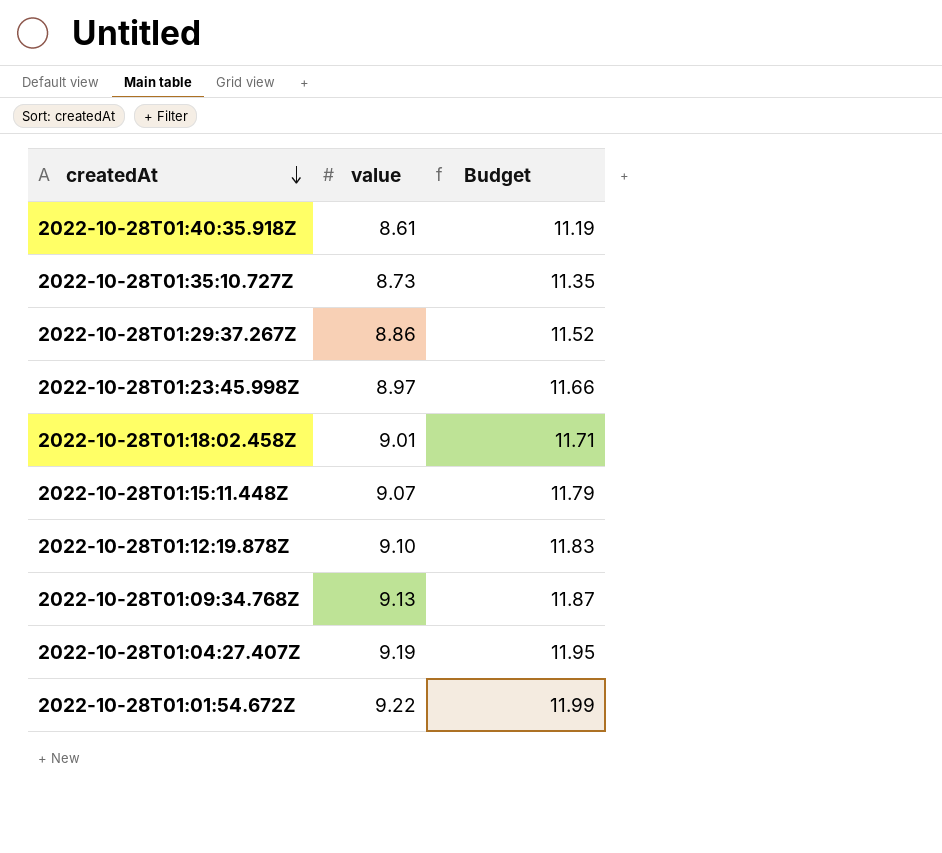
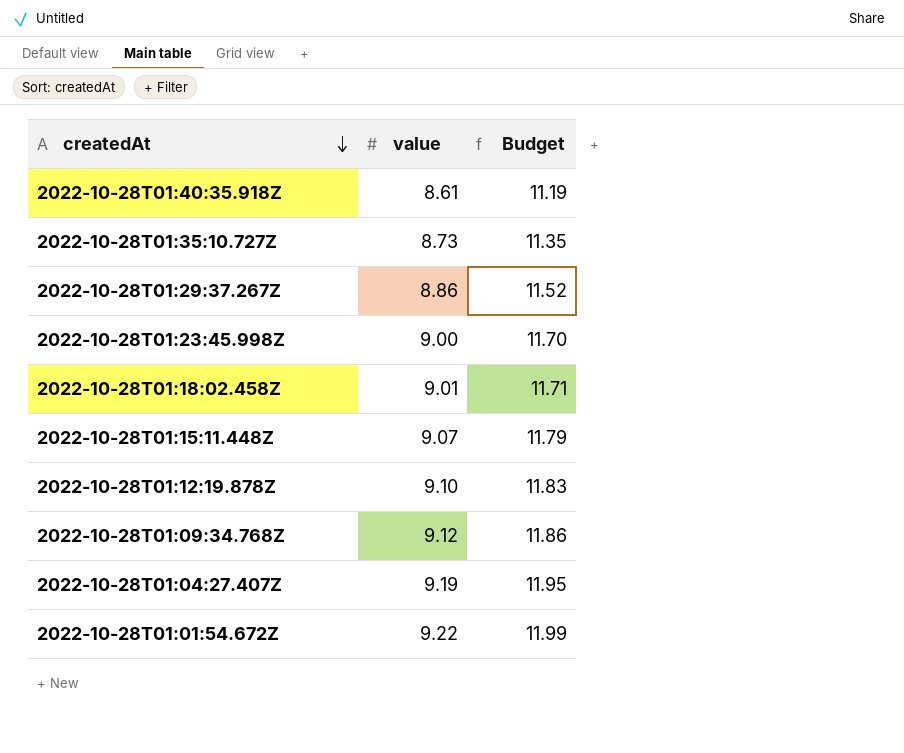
2022-10-28T01:23:45.998Z | value: 8.97 -> 9.00
2022-10-28T01:23:45.998Z | Budget: 11.66 -> 11.70
2022-10-28T01:09:34.768Z | value: 9.13 -> 9.12
2022-10-28T01:09:34.768Z | Budget: 11.87 -> 11.86

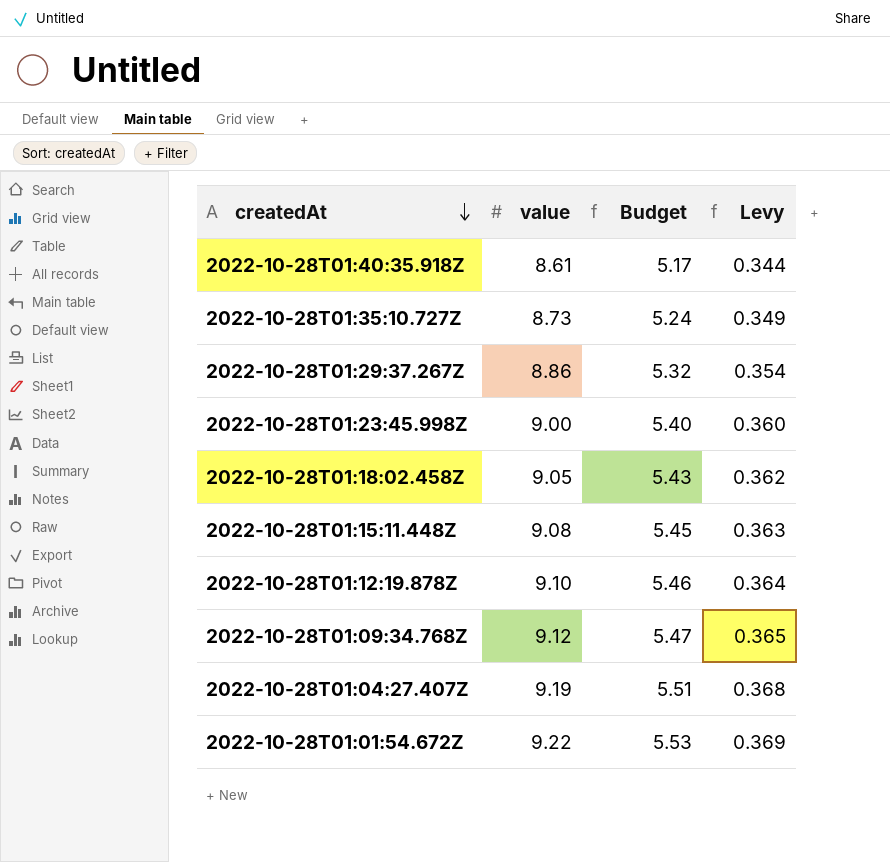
column Budget | formula: [value] * 1.3 -> [value] * 0.6
column Levy | formula: none -> [value] * 0.04
2022-10-28T01:18:02.458Z | value: 9.01 -> 9.05
2022-10-28T01:15:11.448Z | value: 9.07 -> 9.08

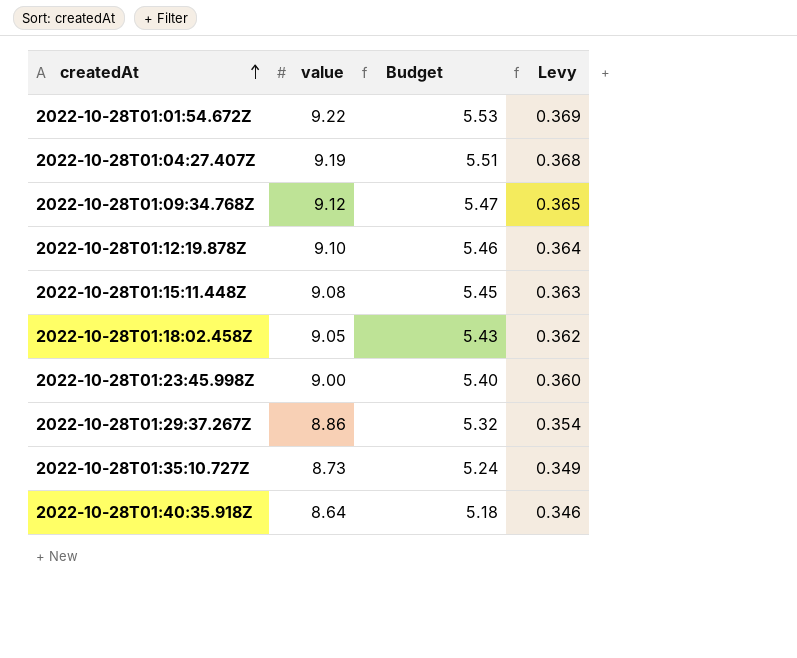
row order: createdAt descending -> createdAt ascending
2022-10-28T01:40:35.918Z | value: 8.61 -> 8.64
2022-10-28T01:40:35.918Z | Budget: 5.17 -> 5.18
2022-10-28T01:40:35.918Z | Levy: 0.344 -> 0.346

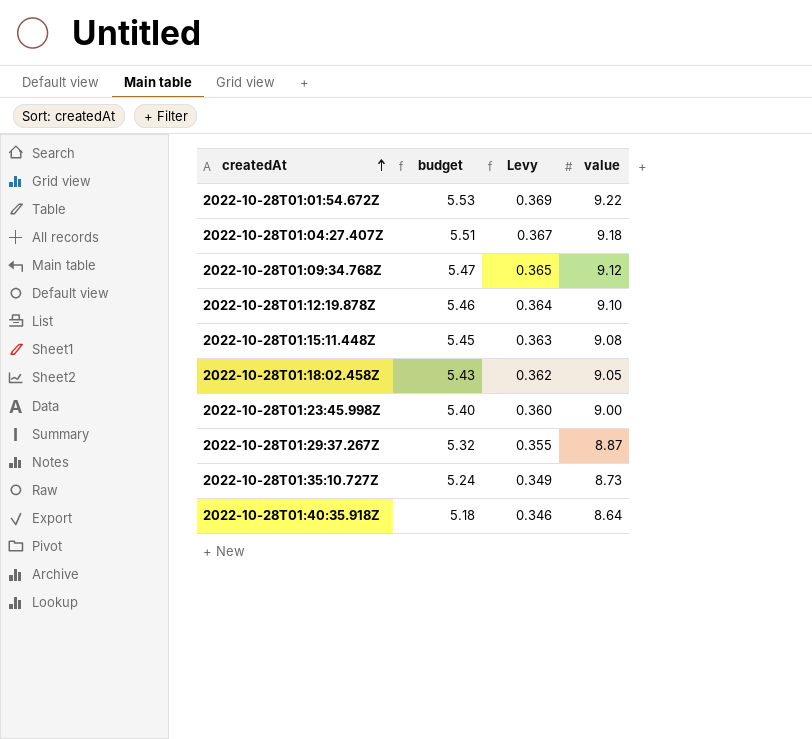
column name: Budget -> budget
column value | position: 2 -> 4
2022-10-28T01:04:27.407Z | Levy: 0.368 -> 0.367
2022-10-28T01:04:27.407Z | value: 9.19 -> 9.18
2022-10-28T01:29:37.267Z | Levy: 0.354 -> 0.355
2022-10-28T01:29:37.267Z | value: 8.86 -> 8.87

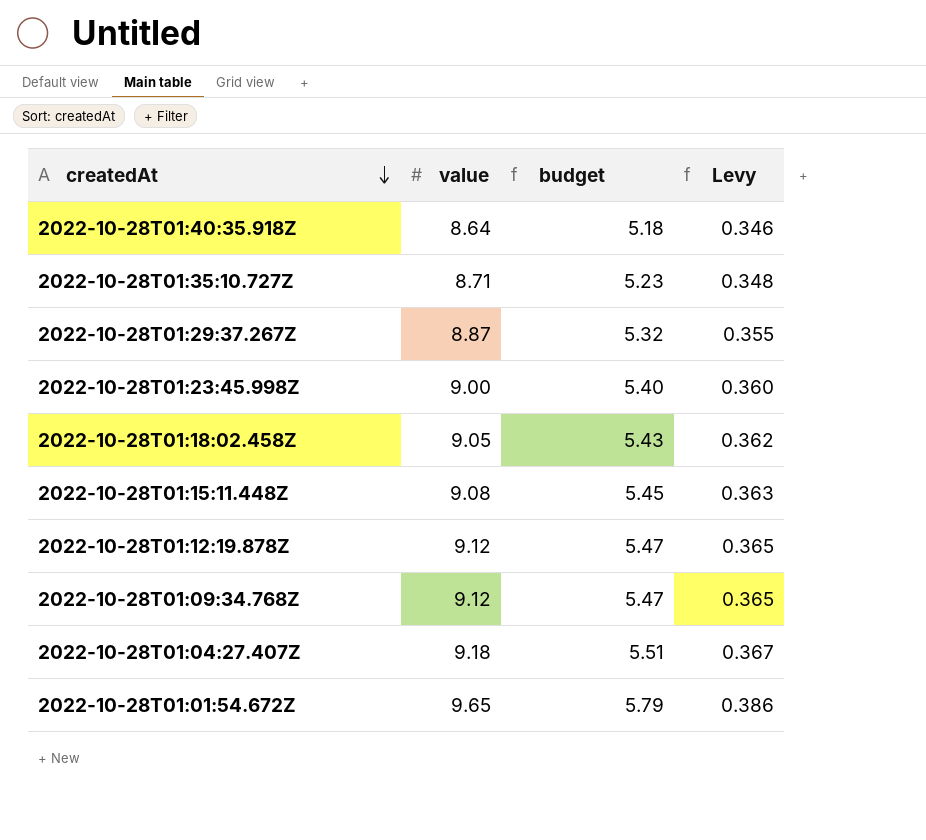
row order: createdAt ascending -> createdAt descending
column value | position: 4 -> 2
2022-10-28T01:35:10.727Z | value: 8.73 -> 8.71
2022-10-28T01:35:10.727Z | budget: 5.24 -> 5.23
2022-10-28T01:35:10.727Z | Levy: 0.349 -> 0.348
2022-10-28T01:12:19.878Z | value: 9.10 -> 9.12
2022-10-28T01:12:19.878Z | budget: 5.46 -> 5.47
2022-10-28T01:12:19.878Z | Levy: 0.364 -> 0.365
2022-10-28T01:01:54.672Z | value: 9.22 -> 9.65
2022-10-28T01:01:54.672Z | budget: 5.53 -> 5.79
2022-10-28T01:01:54.672Z | Levy: 0.369 -> 0.386

